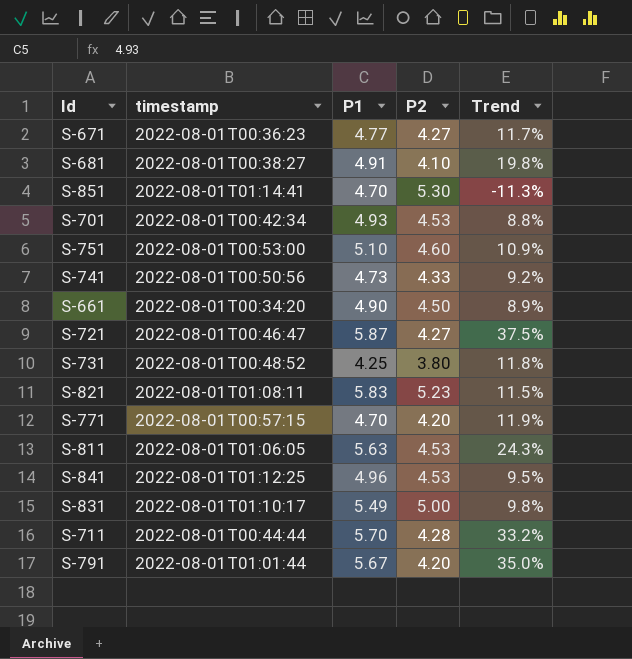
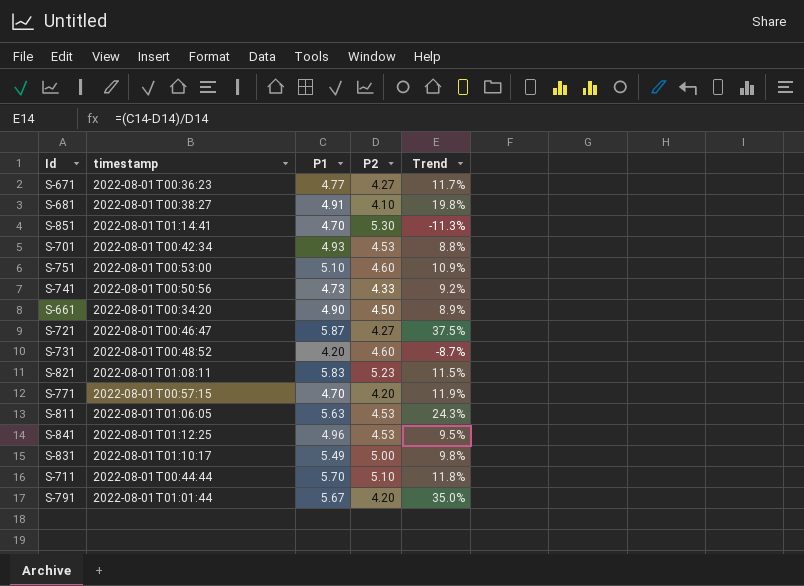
S-731 | P1: 4.25 -> 4.20
S-731 | P2: 3.80 -> 4.60
S-731 | Trend: 11.8% -> -8.7%
S-711 | P2: 4.28 -> 5.10
S-711 | Trend: 33.2% -> 11.8%

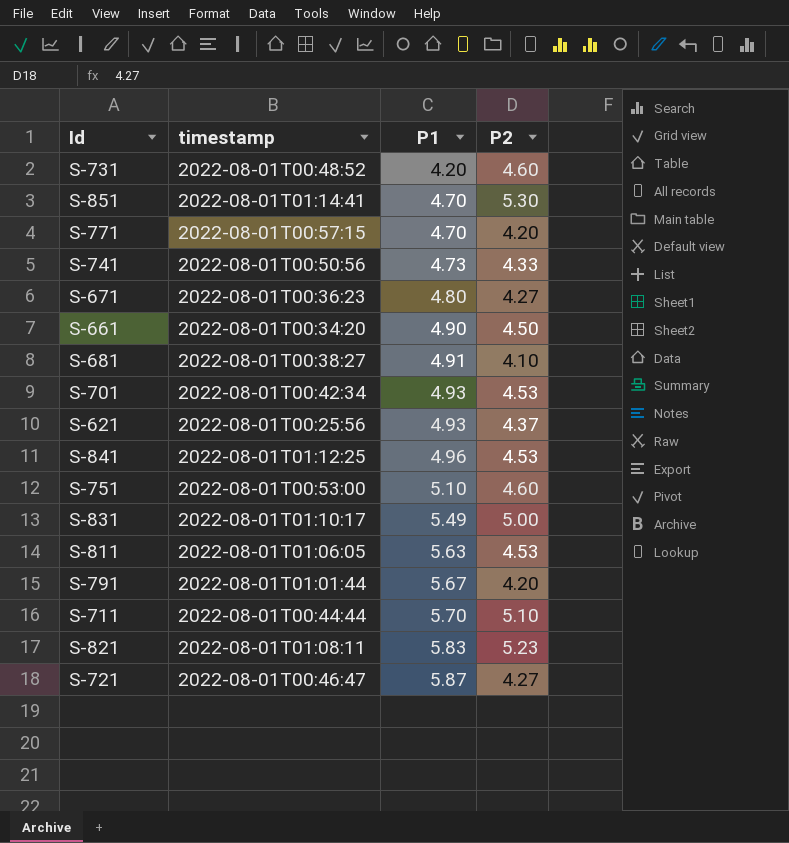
row order: none -> P1 ascending
column Trend | formula: ([P1] - [P2]) / [P2] -> none
S-671 | P1: 4.77 -> 4.80
row S-621: none -> 2022-08-01T00:25:56 | 4.93 | 4.37

